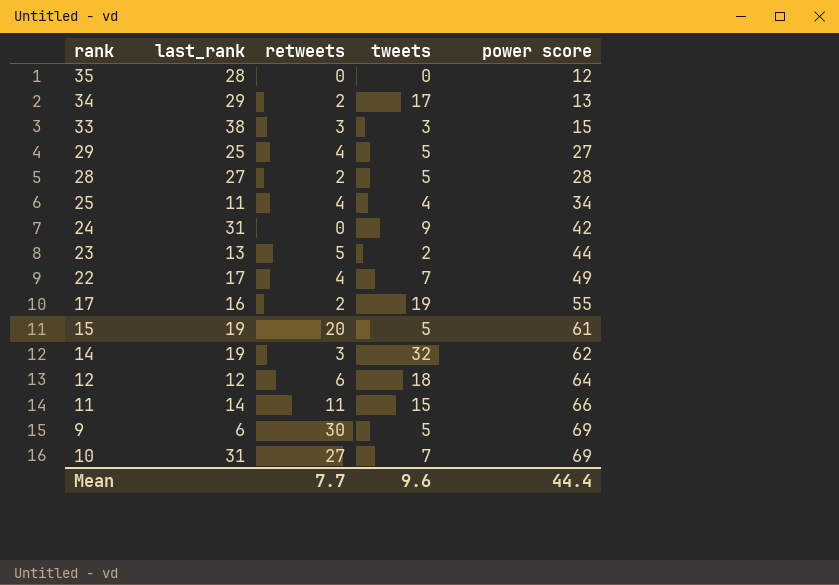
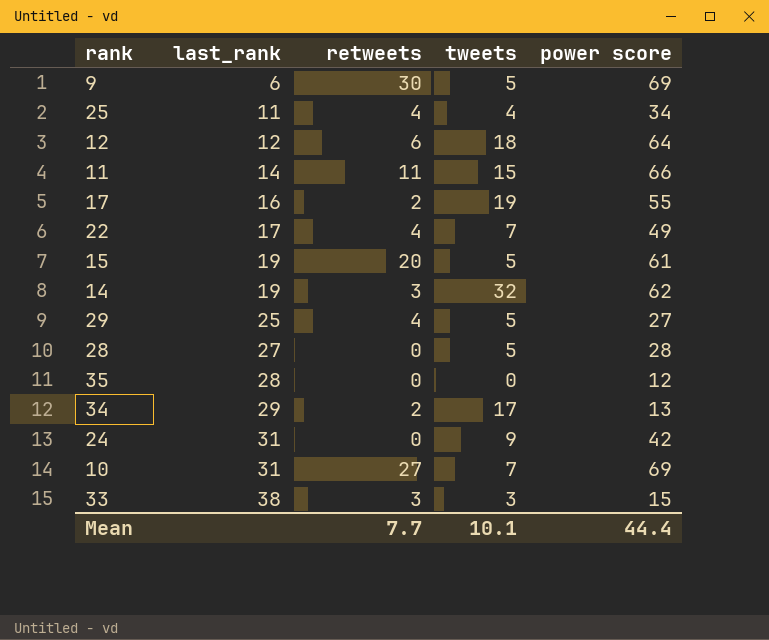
row order: power score ascending -> last_rank ascending
row 23: 13 | 5 | 2 | 44 -> none
28 | retweets: 2 -> 0
Mean | tweets: 9.6 -> 10.1

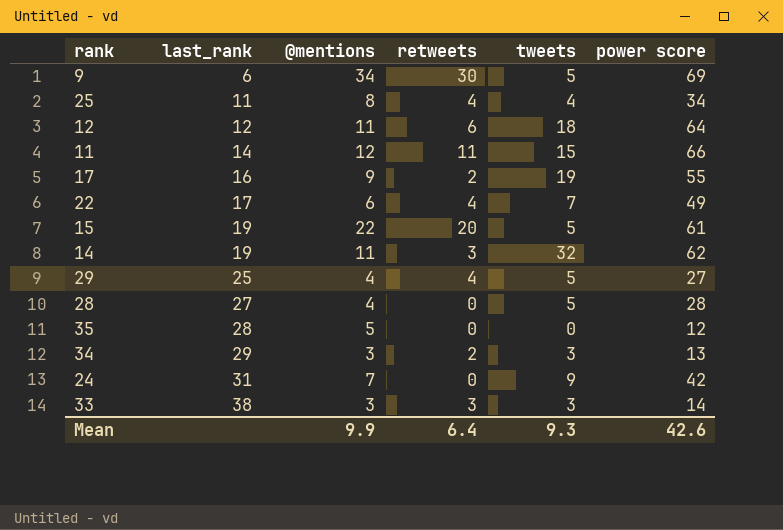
column @mentions | position: none -> 3
row 10: 31 | 27 | 7 | 69 -> none
34 | tweets: 17 -> 3
33 | power score: 15 -> 14
Mean | retweets: 7.7 -> 6.4
Mean | tweets: 10.1 -> 9.3
Mean | power score: 44.4 -> 42.6

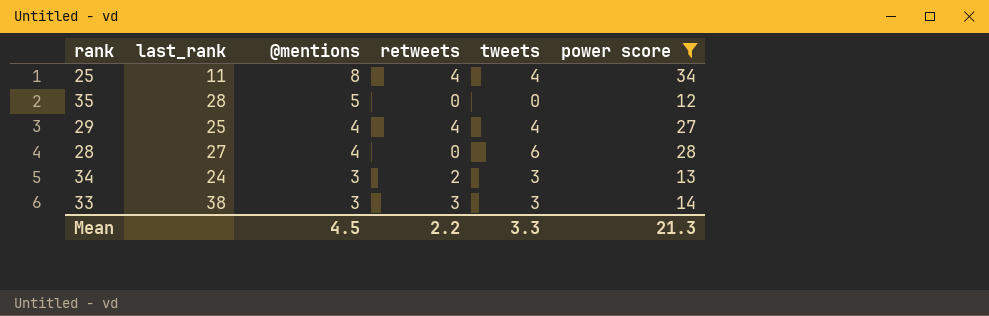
filter: none -> power score <= 34
row order: last_rank ascending -> @mentions descending
29 | tweets: 5 -> 4
28 | tweets: 5 -> 6
34 | last_rank: 29 -> 24
Mean | @mentions: 9.9 -> 4.5
Mean | retweets: 6.4 -> 2.2
Mean | tweets: 9.3 -> 3.3
Mean | power score: 42.6 -> 21.3

